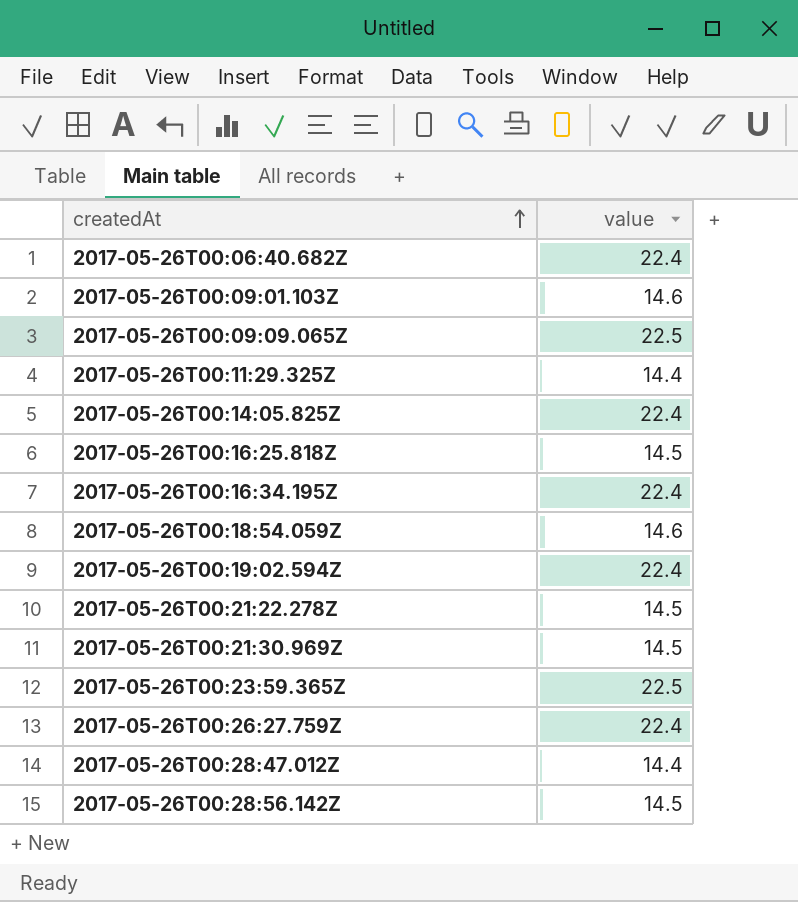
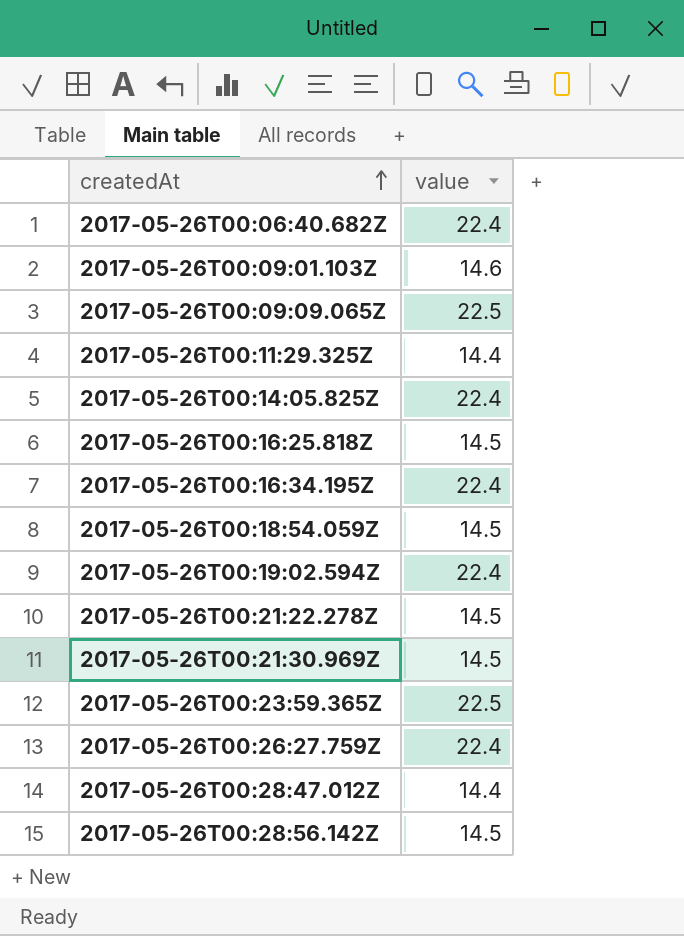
2017-05-26T00:18:54.059Z | value: 14.6 -> 14.5

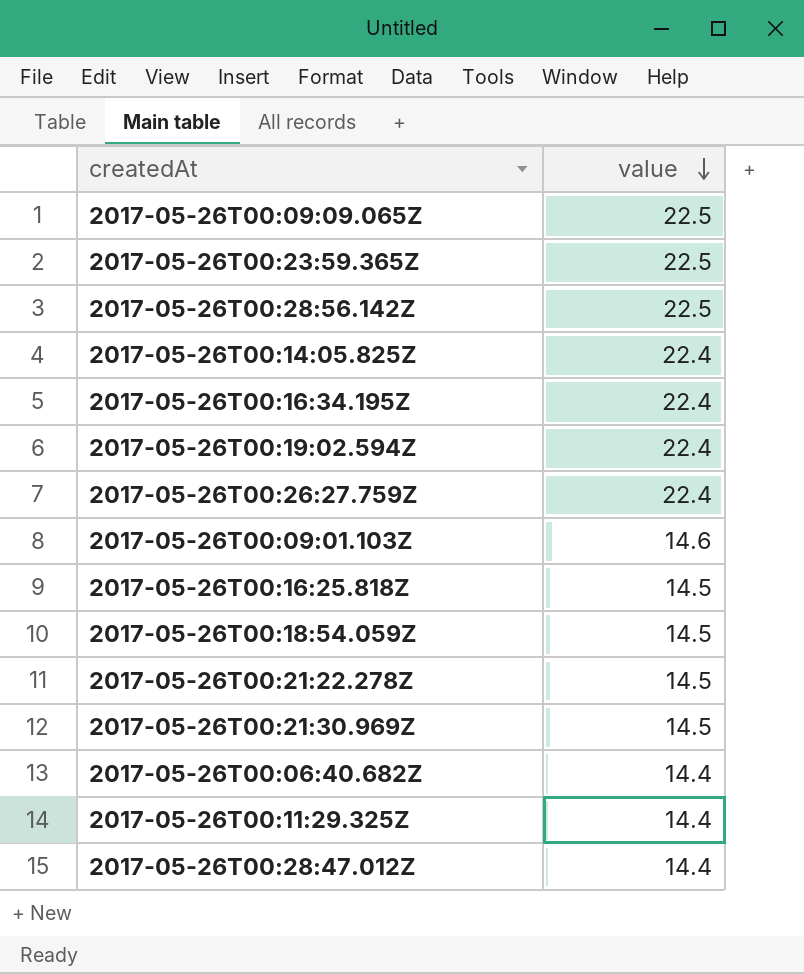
row order: createdAt ascending -> value descending
2017-05-26T00:28:56.142Z | value: 14.5 -> 22.5
2017-05-26T00:06:40.682Z | value: 22.4 -> 14.4

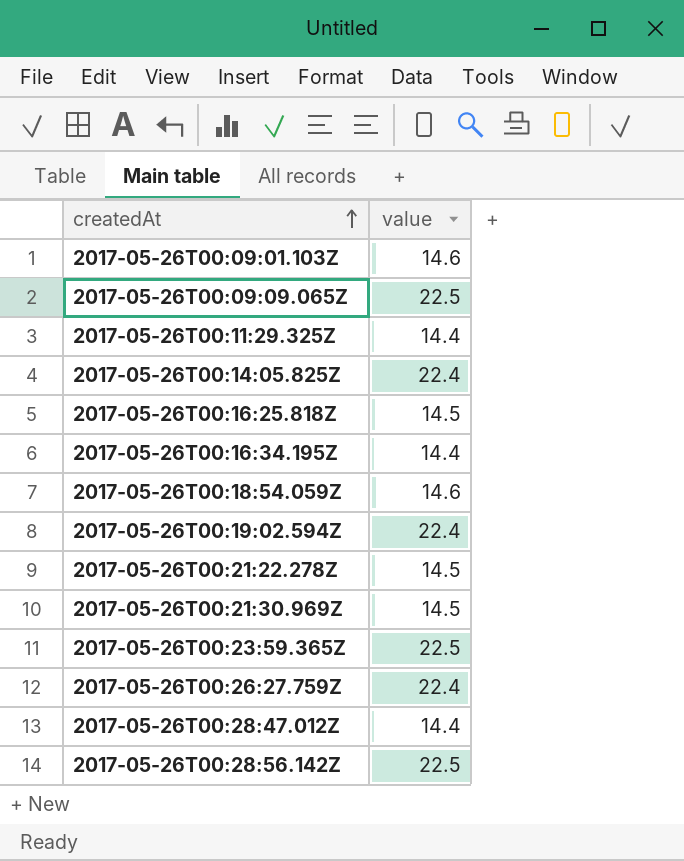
row order: value descending -> createdAt ascending
row 2017-05-26T00:06:40.682Z: 14.4 -> none
2017-05-26T00:16:34.195Z | value: 22.4 -> 14.4
2017-05-26T00:18:54.059Z | value: 14.5 -> 14.6

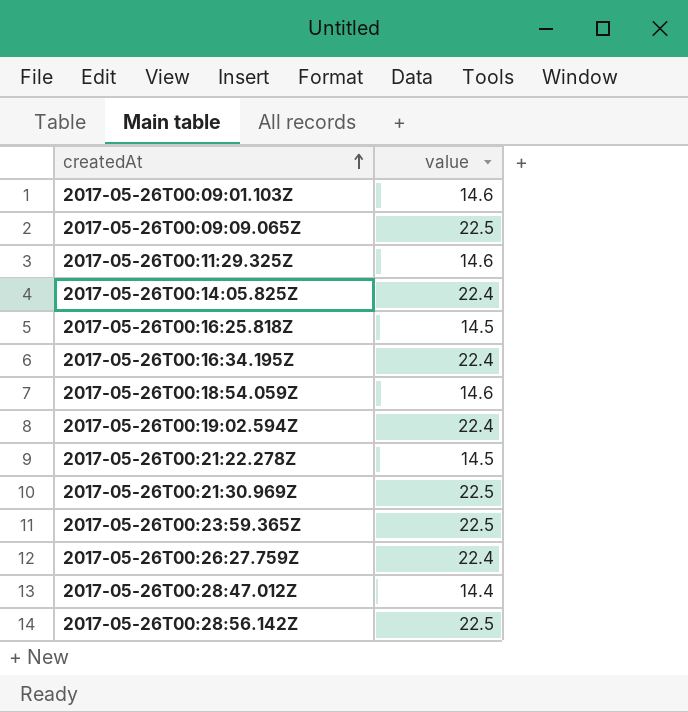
2017-05-26T00:11:29.325Z | value: 14.4 -> 14.6
2017-05-26T00:16:34.195Z | value: 14.4 -> 22.4
2017-05-26T00:21:30.969Z | value: 14.5 -> 22.5

